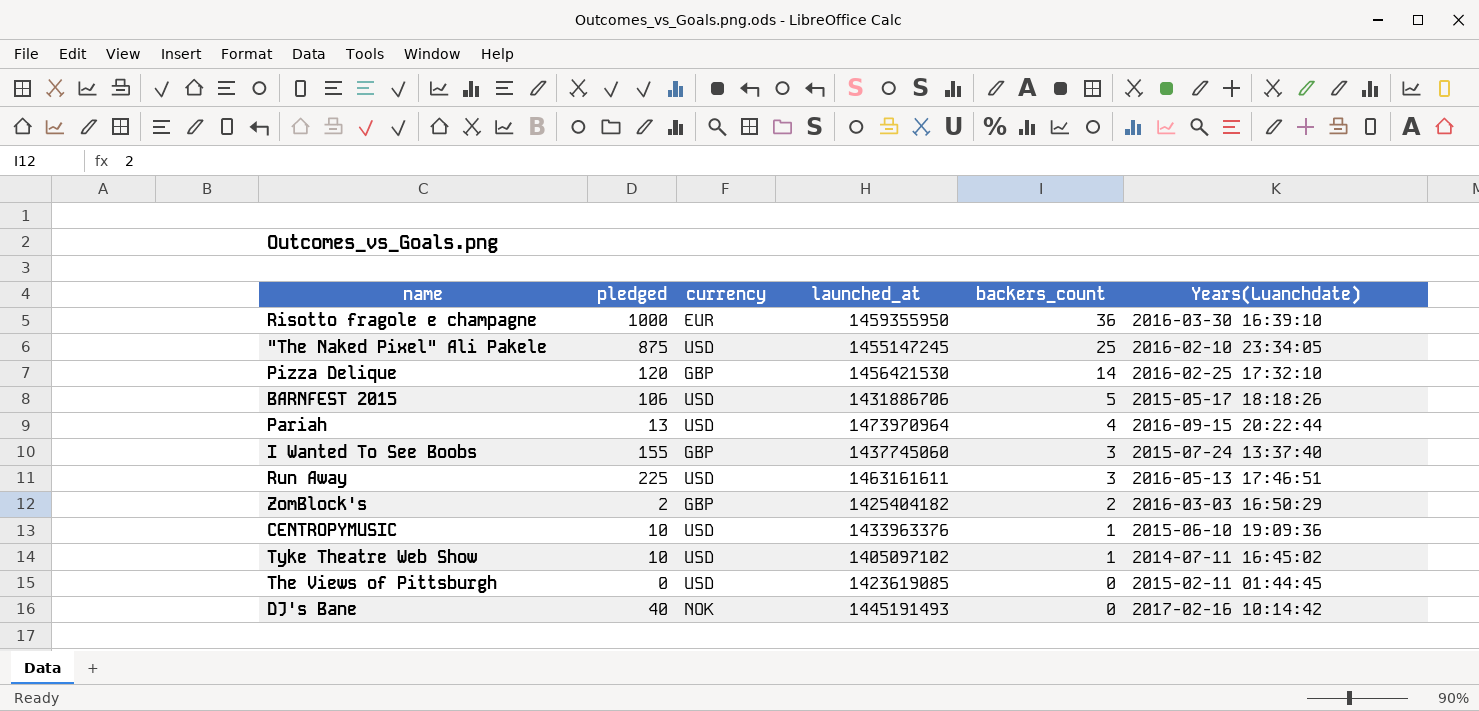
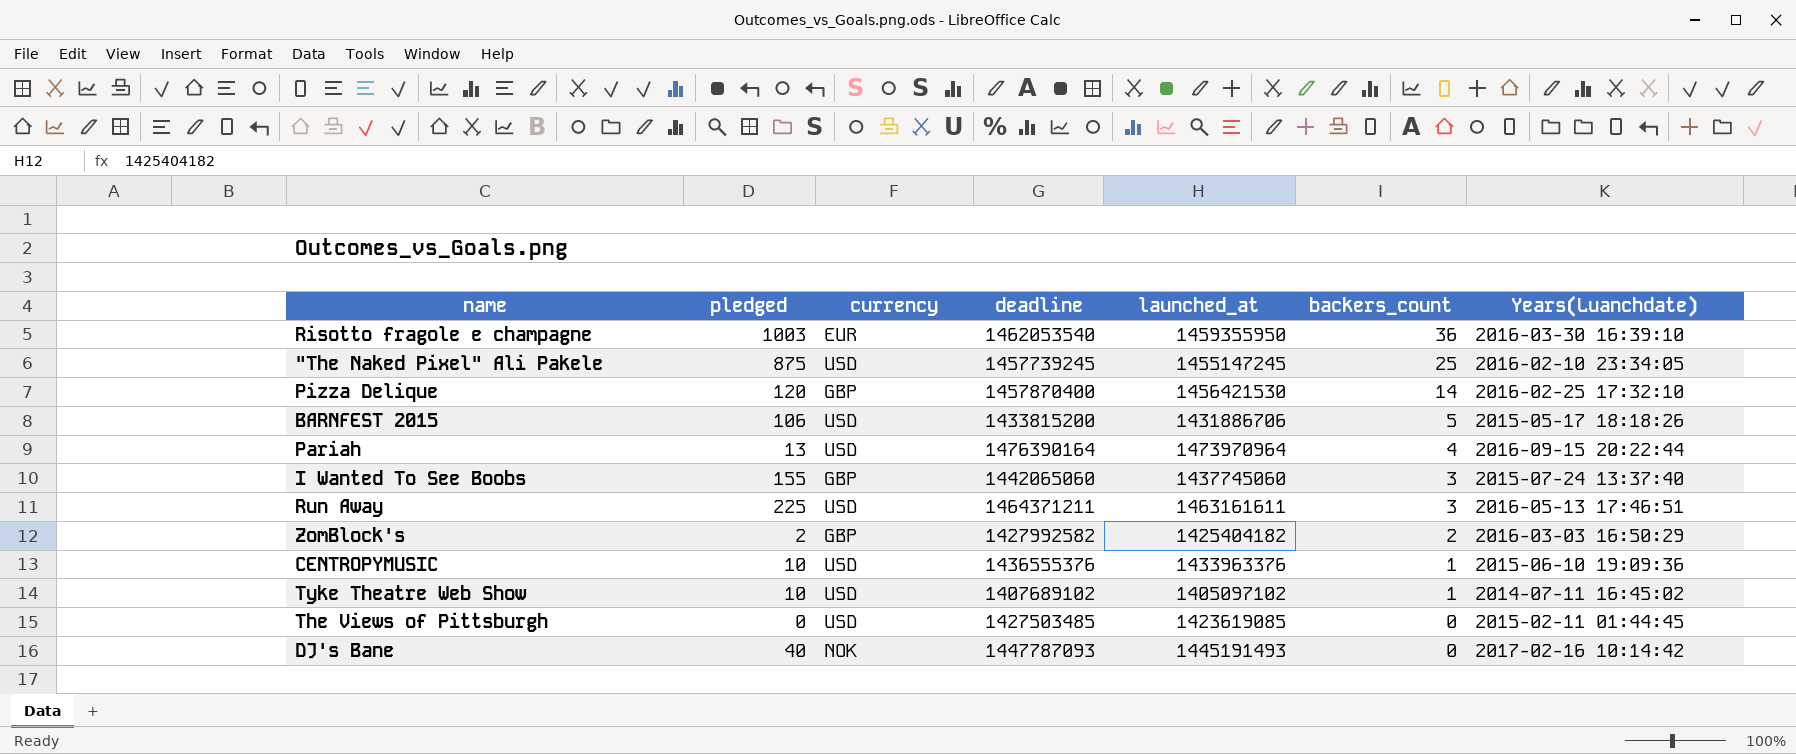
column deadline | position: none -> 4
Risotto fragole e champagne | pledged: 1000 -> 1003

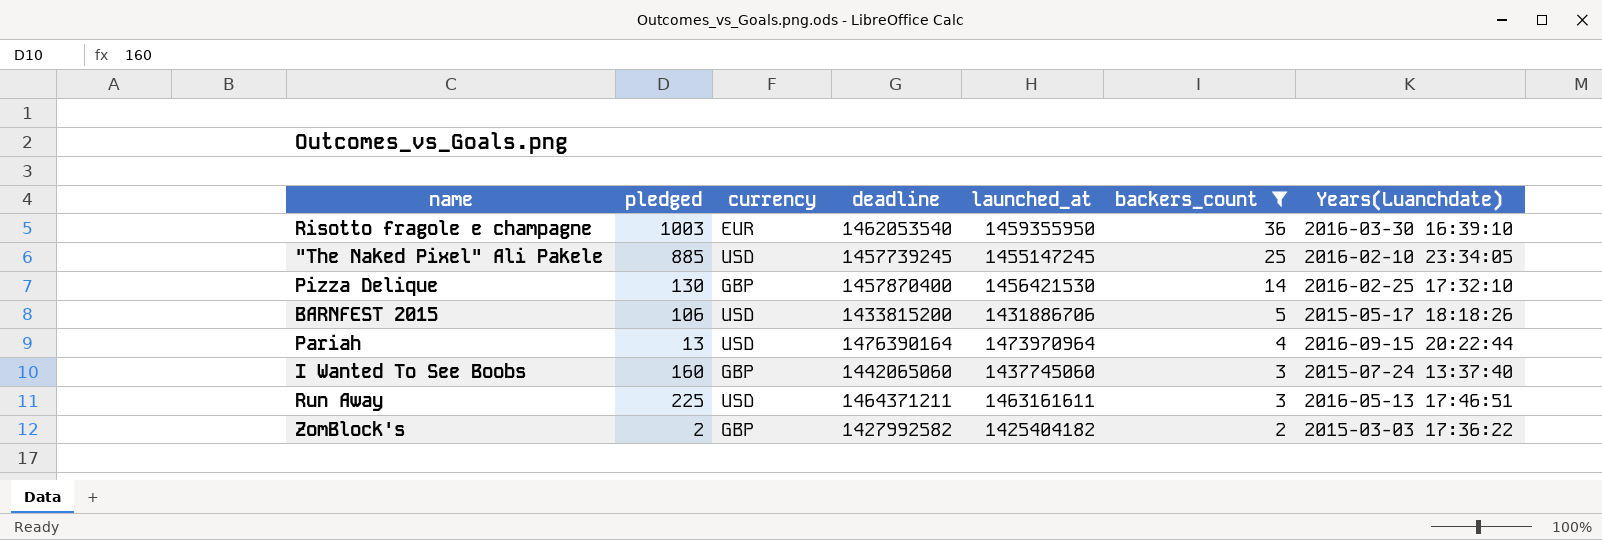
filter: none -> backers_count >= 2
"The Naked Pixel" Ali Pakele | pledged: 875 -> 885
Pizza Delique | pledged: 120 -> 130
I Wanted To See Boobs | pledged: 155 -> 160
ZomBlock's | Years(Luanchdate): 2016-03-03 16:50:29 -> 2015-03-03 17:36:22

